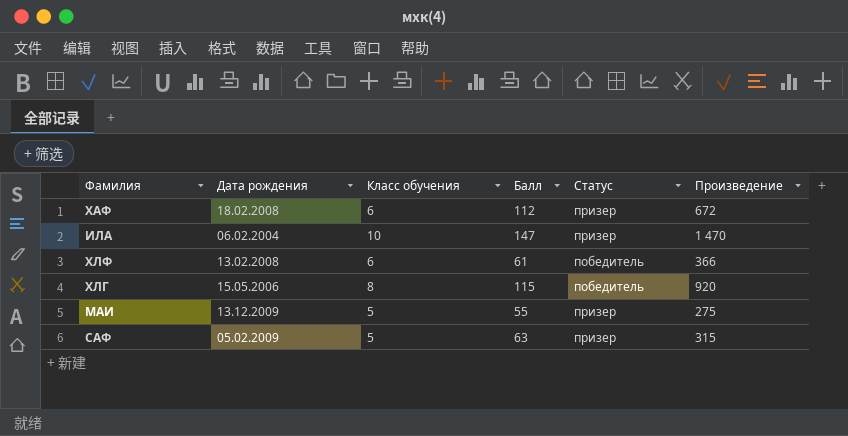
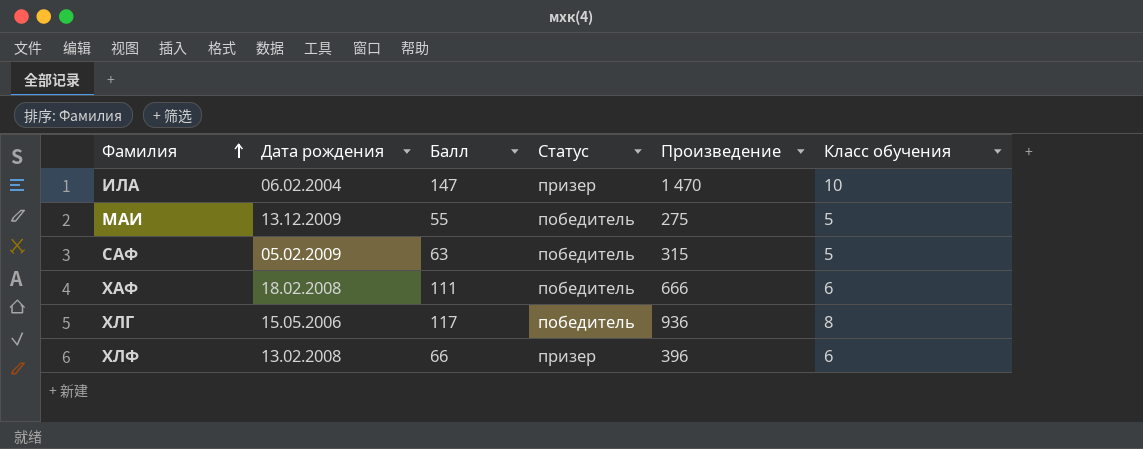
row order: none -> Фамилия ascending
column Класс обучения | position: 3 -> 6
МАИ | Статус: призер -> победитель
САФ | Статус: призер -> победитель
ХАФ | Балл: 112 -> 111
ХАФ | Статус: призер -> победитель
ХАФ | Произведение: 672 -> 666
ХЛГ | Балл: 115 -> 117
ХЛГ | Произведение: 920 -> 936
ХЛФ | Балл: 61 -> 66
ХЛФ | Статус: победитель -> призер
ХЛФ | Произведение: 366 -> 396

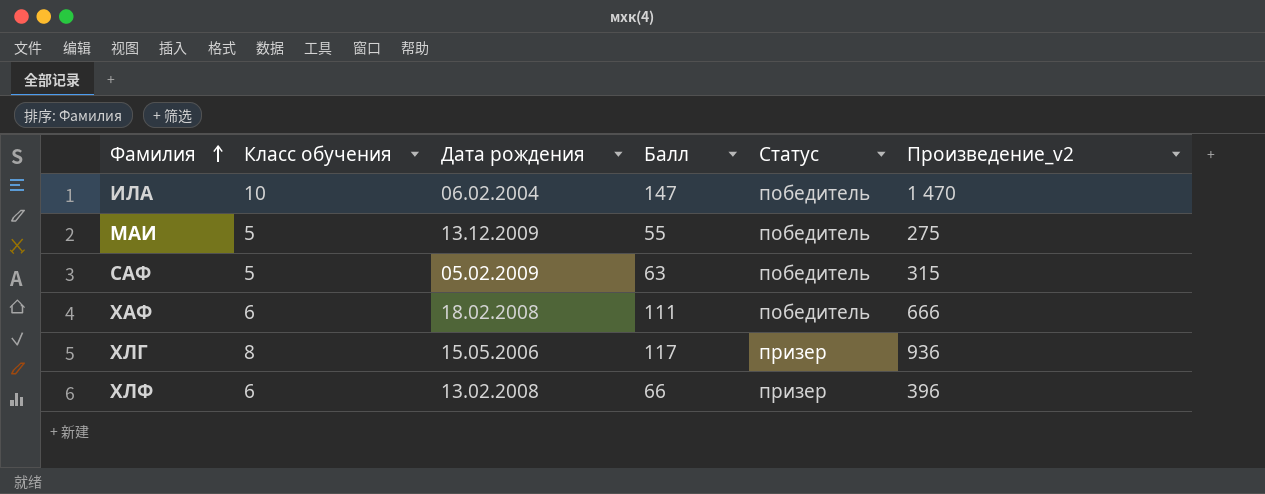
column Класс обучения | position: 6 -> 2
column name: Произведение -> Произведение_v2
ИЛА | Статус: призер -> победитель
ХЛГ | Статус: победитель -> призер

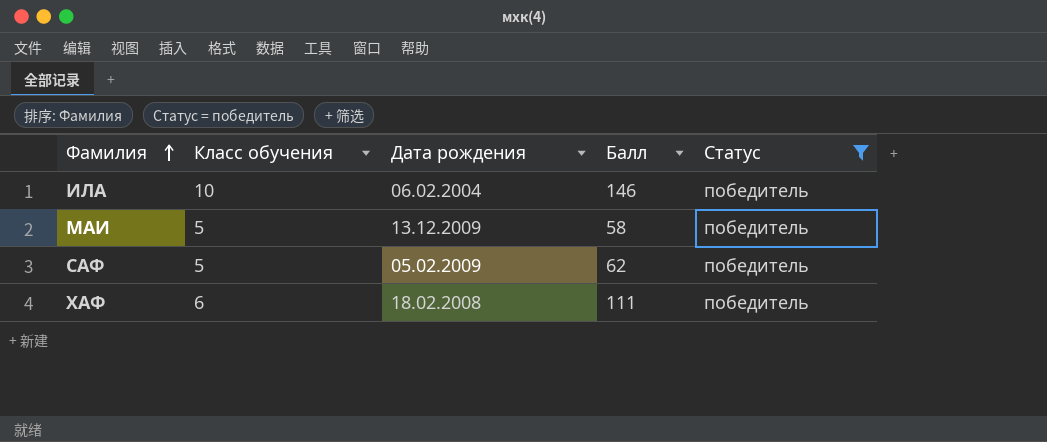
filter: none -> Статус = победитель
column Произведение_v2 | formula: [Класс обучения] * [Балл] -> none
ИЛА | Балл: 147 -> 146
МАИ | Балл: 55 -> 58
САФ | Балл: 63 -> 62

